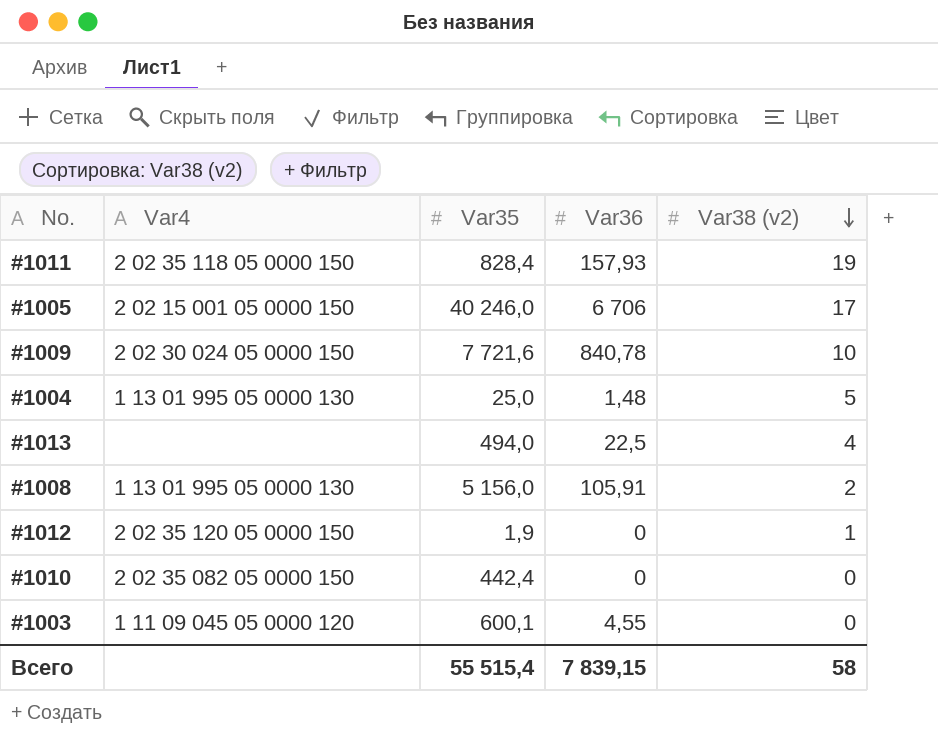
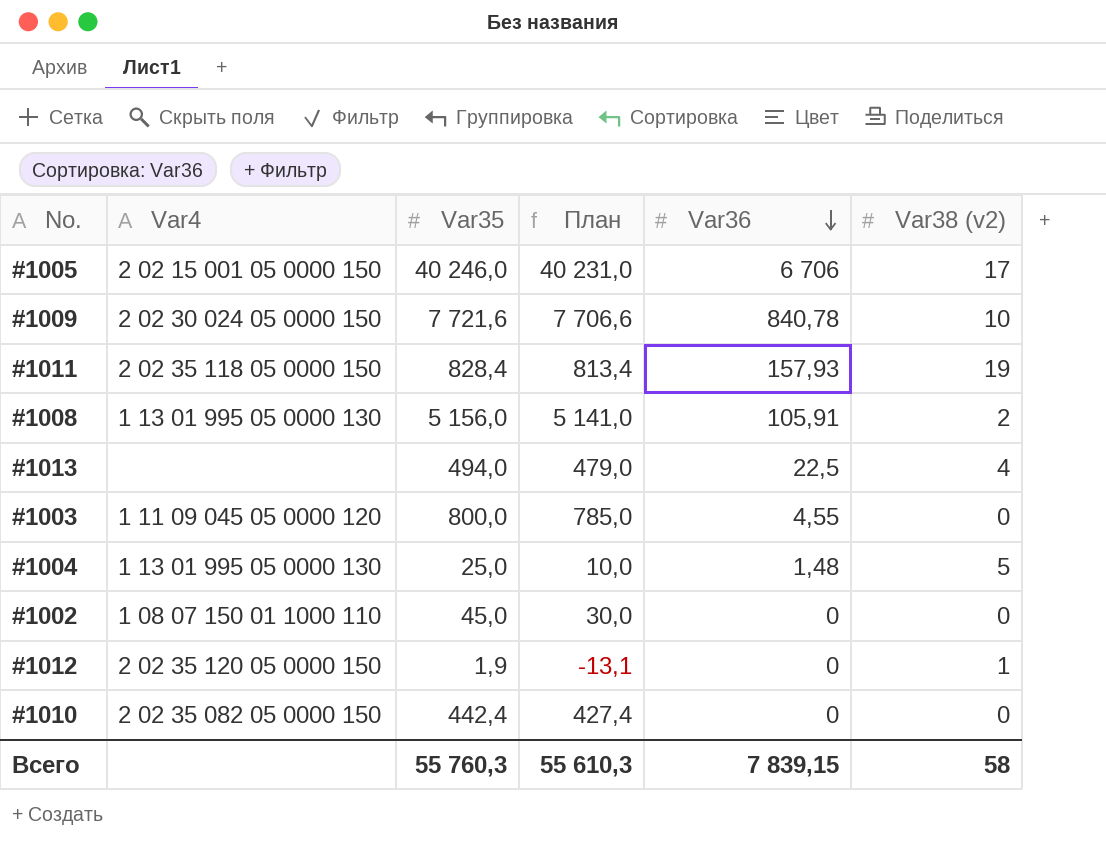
row order: Var38 (v2) descending -> Var36 descending
column План | formula: none -> [Var35] - 15
#1003 | Var35: 600,1 -> 800,0
row #1002: none -> 1 08 07 150 01 1000 110 | 45,0 | 30,0 | 0 | 0
Всего | Var35: 55 515,4 -> 55 760,3

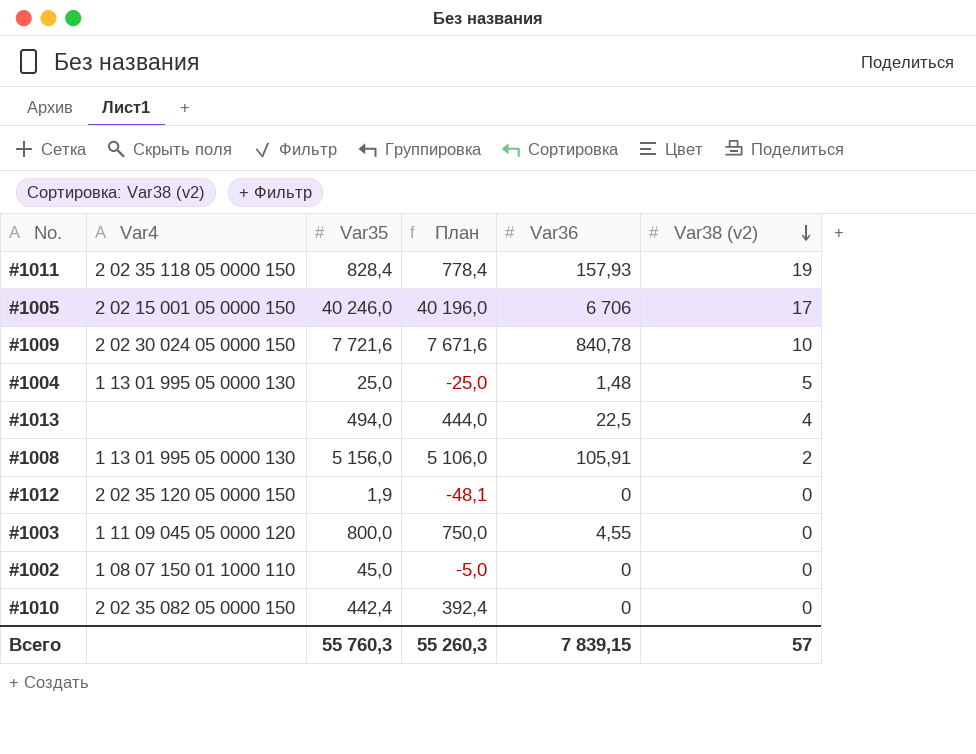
row order: Var36 descending -> Var38 (v2) descending
column План | formula: [Var35] - 15 -> [Var35] - 50
#1012 | Var38 (v2): 1 -> 0
Всего | План: 55 610,3 -> 55 260,3
Всего | Var38 (v2): 58 -> 57

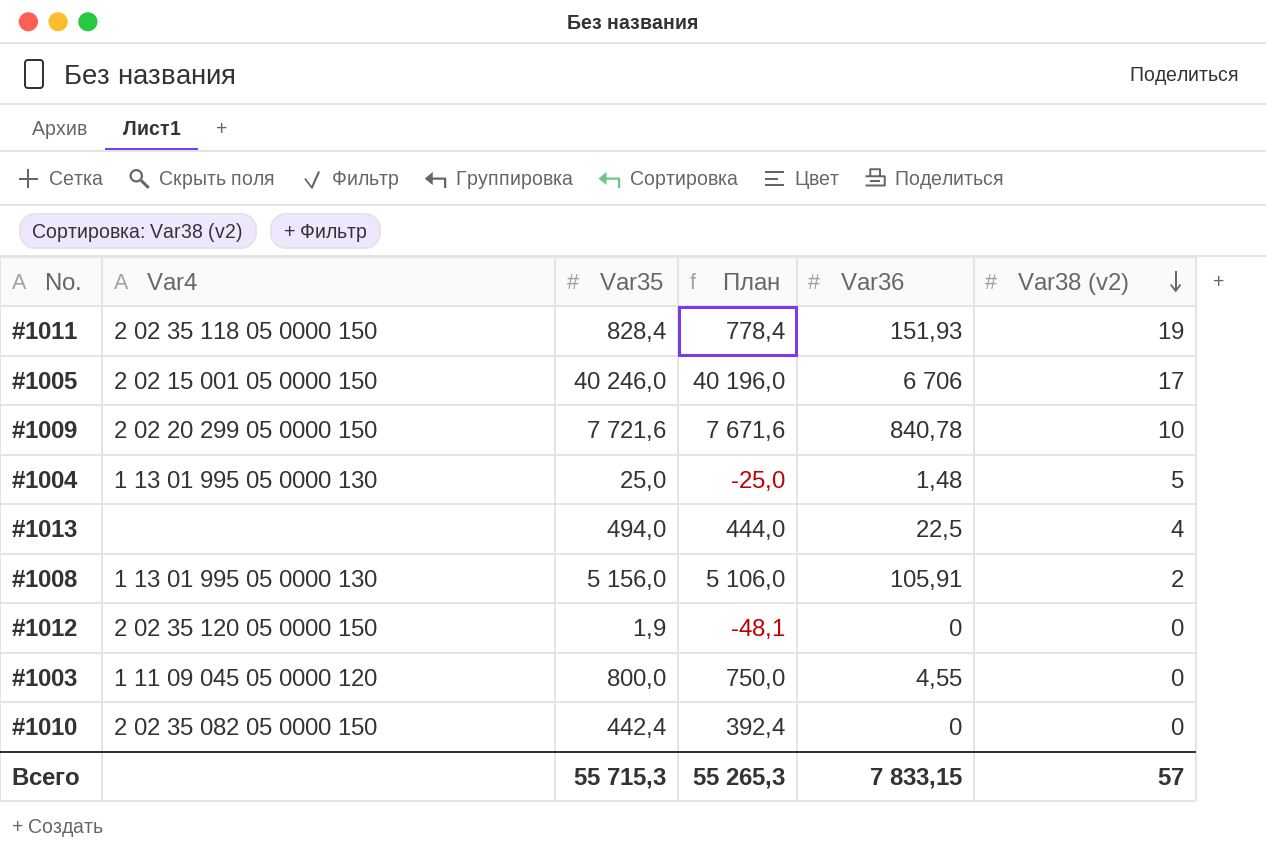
row #1002: 1 08 07 150 01 1000 110 | 45,0 | -5,0 | 0 | 0 -> none
#1011 | Var36: 157,93 -> 151,93
#1009 | Var4: 2 02 30 024 05 0000 150 -> 2 02 20 299 05 0000 150
Всего | Var35: 55 760,3 -> 55 715,3
Всего | План: 55 260,3 -> 55 265,3
Всего | Var36: 7 839,15 -> 7 833,15

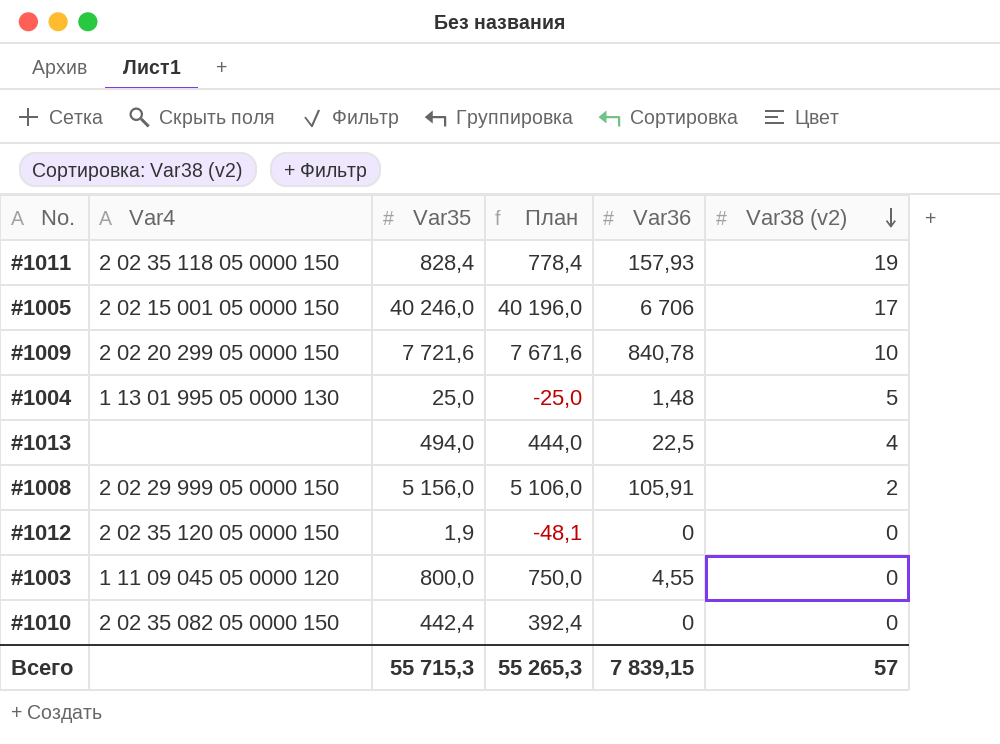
#1011 | Var36: 151,93 -> 157,93
#1008 | Var4: 1 13 01 995 05 0000 130 -> 2 02 29 999 05 0000 150
Всего | Var36: 7 833,15 -> 7 839,15

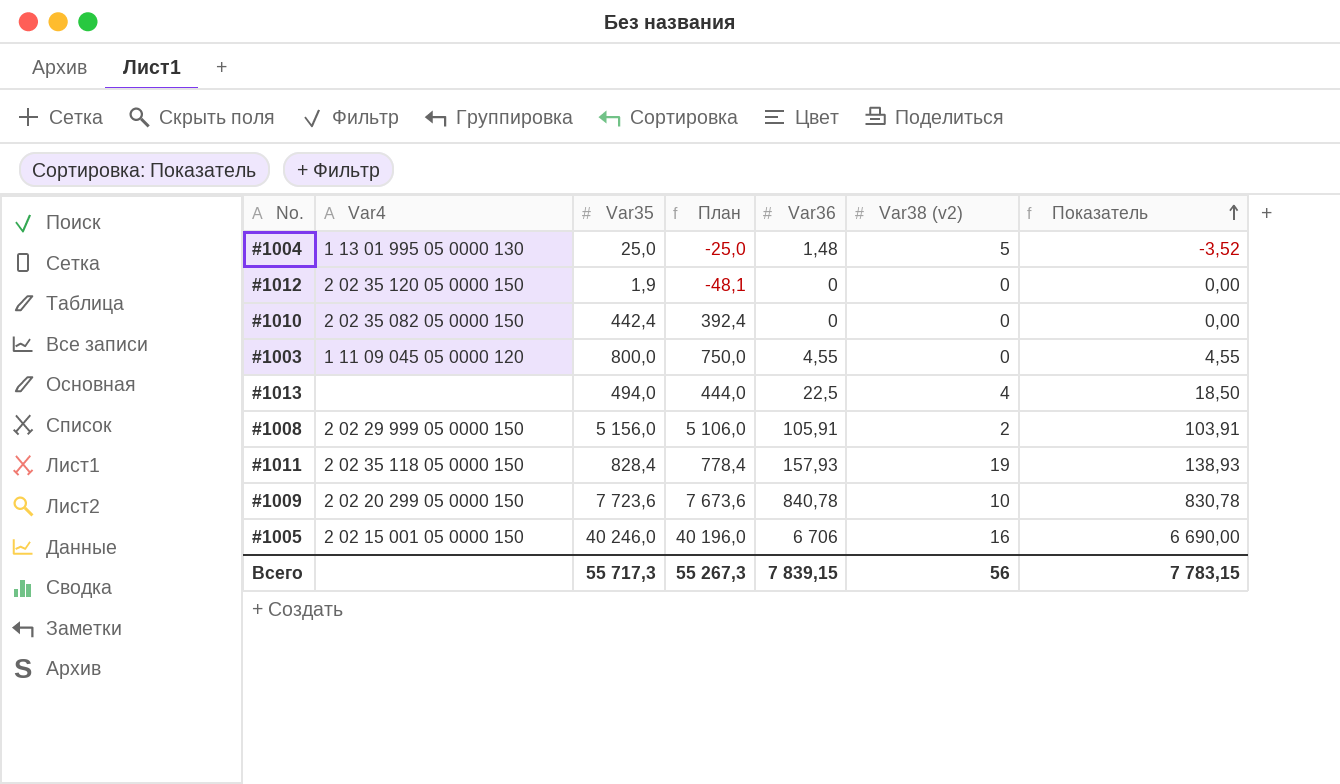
row order: Var38 (v2) descending -> Показатель ascending
column Показатель | formula: none -> [Var36] - [Var38 (v2)]
#1009 | Var35: 7 721,6 -> 7 723,6
#1009 | План: 7 671,6 -> 7 673,6
#1005 | Var38 (v2): 17 -> 16
Всего | Var35: 55 715,3 -> 55 717,3
Всего | План: 55 265,3 -> 55 267,3
Всего | Var38 (v2): 57 -> 56

